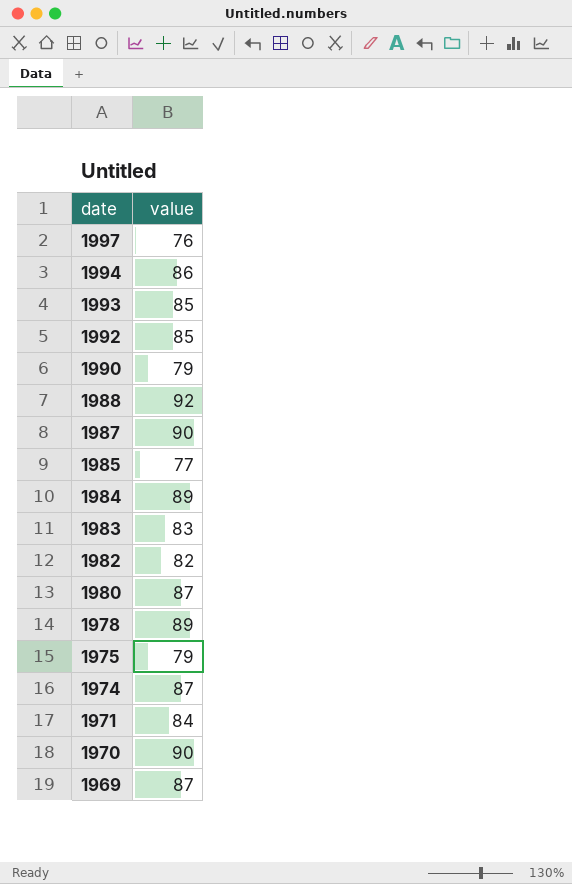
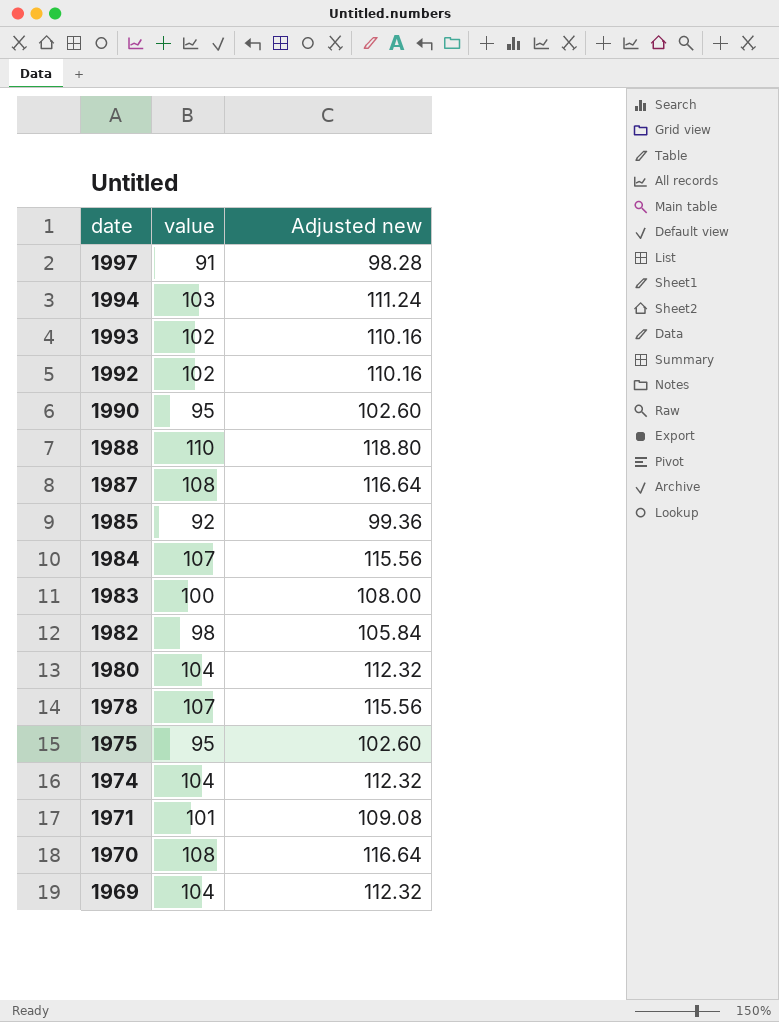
column Adjusted new | formula: none -> [value] * 1.08
1997 | value: 76 -> 91
1994 | value: 86 -> 103
1993 | value: 85 -> 102
1992 | value: 85 -> 102
1990 | value: 79 -> 95
1988 | value: 92 -> 110
1987 | value: 90 -> 108
1985 | value: 77 -> 92
1984 | value: 89 -> 107
1983 | value: 83 -> 100
1982 | value: 82 -> 98
1980 | value: 87 -> 104
1978 | value: 89 -> 107
1975 | value: 79 -> 95
1974 | value: 87 -> 104
1971 | value: 84 -> 101
1970 | value: 90 -> 108
1969 | value: 87 -> 104

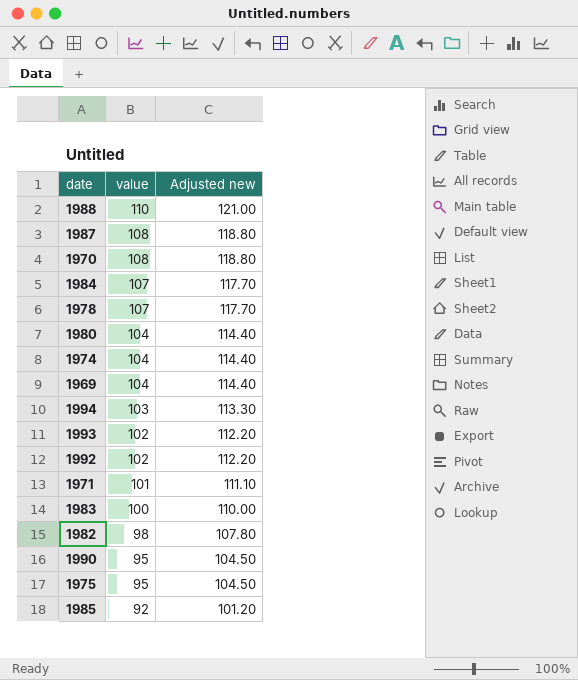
row order: date descending -> value descending
column Adjusted new | formula: [value] * 1.08 -> [value] * 1.1
row 1997: 91 | 98.28 -> none

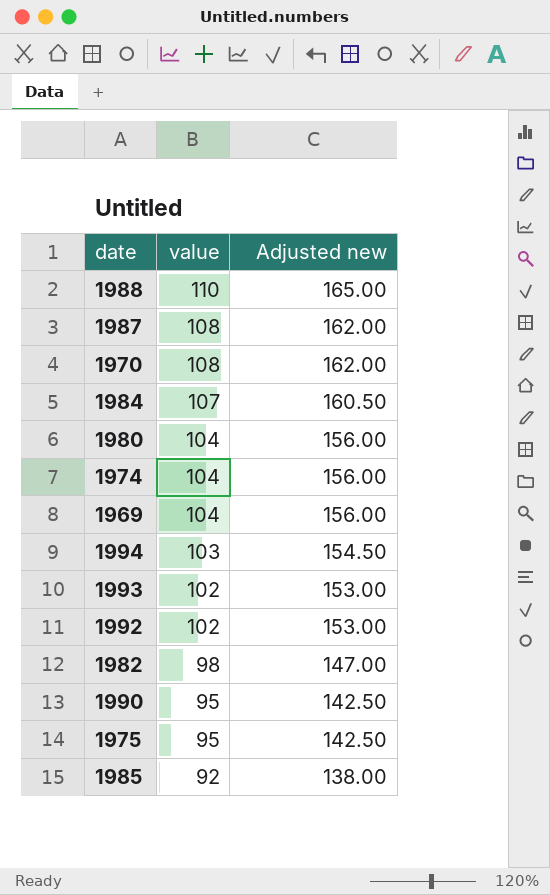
column Adjusted new | formula: [value] * 1.1 -> [value] * 1.5
row 1978: 107 | 117.70 -> none
row 1971: 101 | 111.10 -> none
row 1983: 100 | 110.00 -> none

